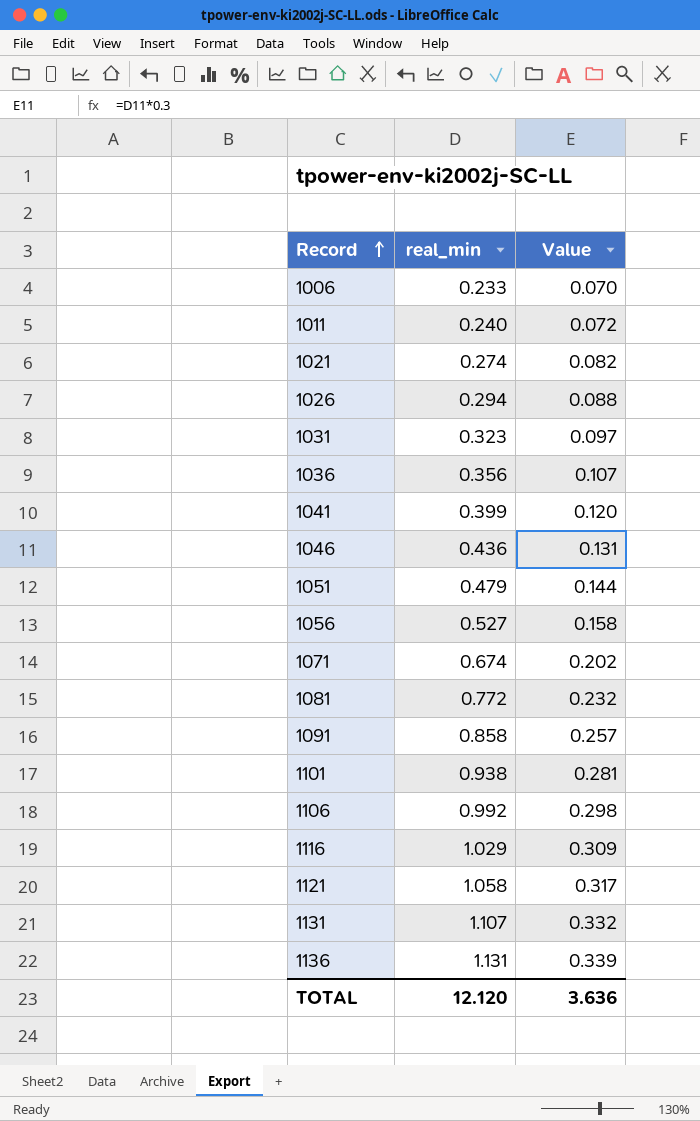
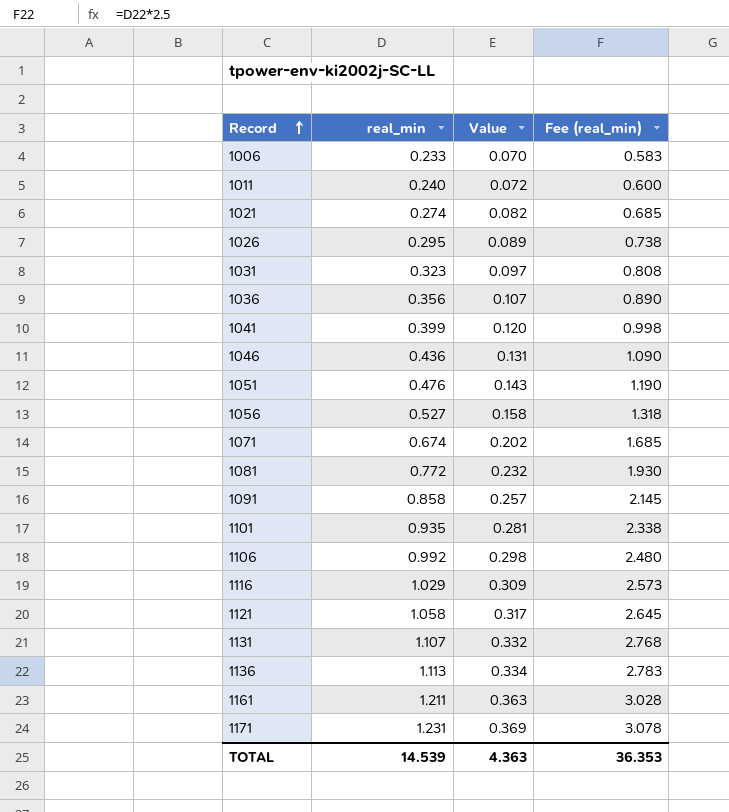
column Fee (real_min) | formula: none -> [real_min] * 2.5
1026 | real_min: 0.294 -> 0.295
1026 | Value: 0.088 -> 0.089
1051 | real_min: 0.479 -> 0.476
1051 | Value: 0.144 -> 0.143
1101 | real_min: 0.938 -> 0.935
1136 | real_min: 1.131 -> 1.113
1136 | Value: 0.339 -> 0.334
row 1161: none -> 1.211 | 0.363 | 3.028
row 1171: none -> 1.231 | 0.369 | 3.078
TOTAL | real_min: 12.120 -> 14.539
TOTAL | Value: 3.636 -> 4.363

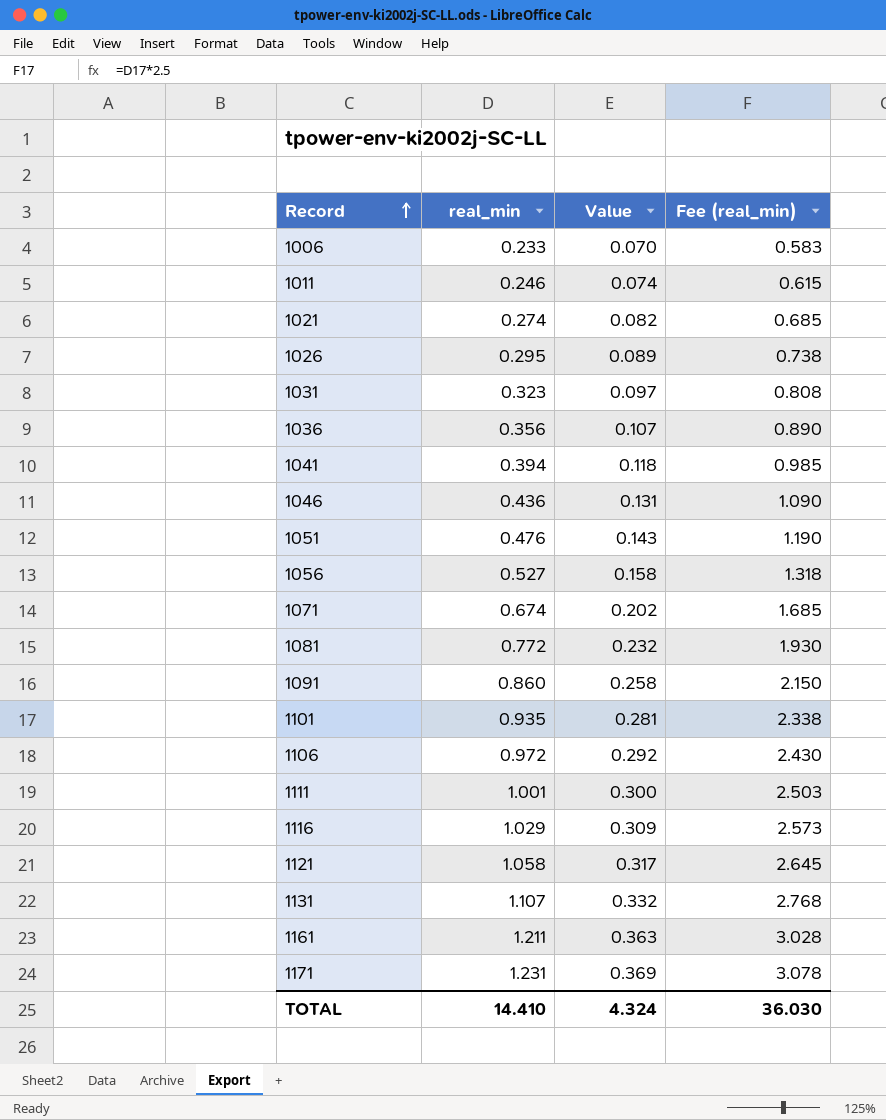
row 1136: 1.113 | 0.334 | 2.783 -> none
1011 | real_min: 0.240 -> 0.246
1011 | Value: 0.072 -> 0.074
1011 | Fee (real_min): 0.600 -> 0.615
1041 | real_min: 0.399 -> 0.394
1041 | Value: 0.120 -> 0.118
1041 | Fee (real_min): 0.998 -> 0.985
1091 | real_min: 0.858 -> 0.860
1091 | Value: 0.257 -> 0.258
1091 | Fee (real_min): 2.145 -> 2.150
1106 | real_min: 0.992 -> 0.972
1106 | Value: 0.298 -> 0.292
1106 | Fee (real_min): 2.480 -> 2.430
row 1111: none -> 1.001 | 0.300 | 2.503
TOTAL | real_min: 14.539 -> 14.410
TOTAL | Value: 4.363 -> 4.324
TOTAL | Fee (real_min): 36.353 -> 36.030

